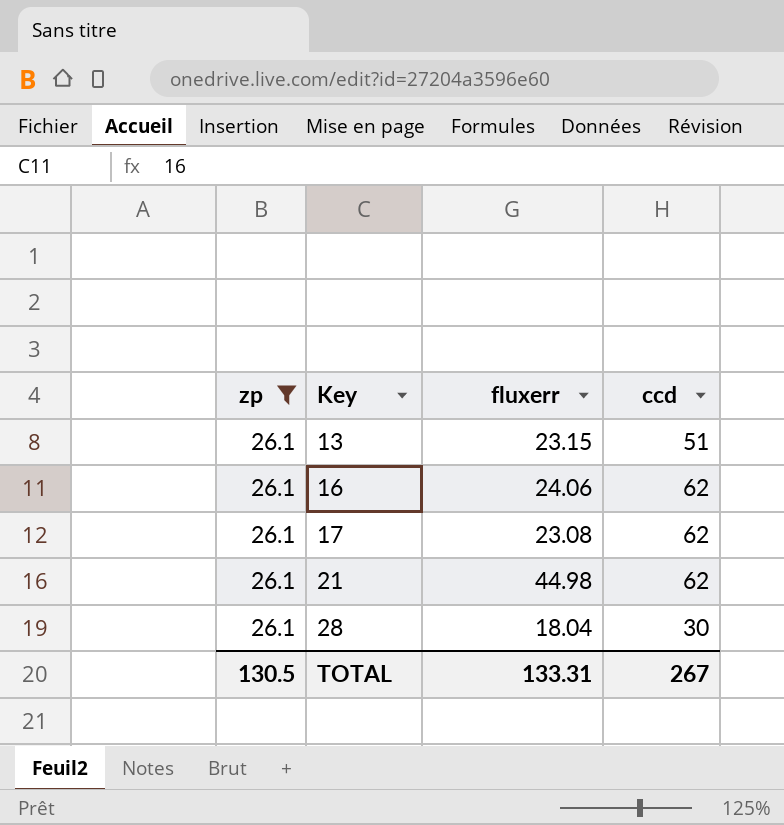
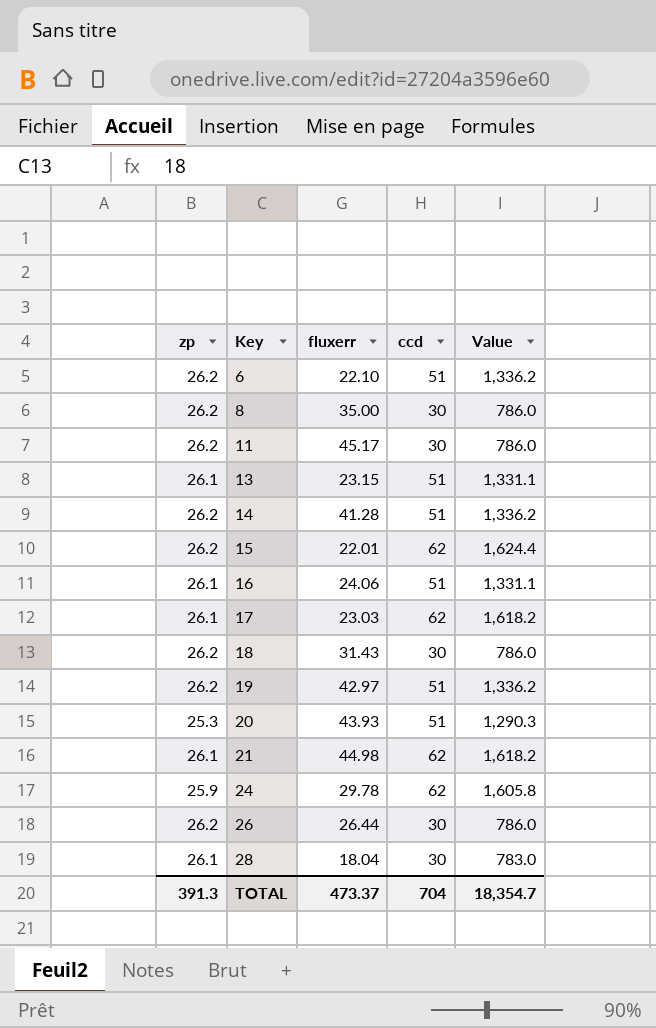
filter: zp = 26.1 -> none
column Value | formula: none -> [zp] * [ccd]
16 | ccd: 62 -> 51
17 | fluxerr: 23.08 -> 23.03
TOTAL | zp: 130.5 -> 391.3
TOTAL | fluxerr: 133.31 -> 473.37
TOTAL | ccd: 267 -> 704

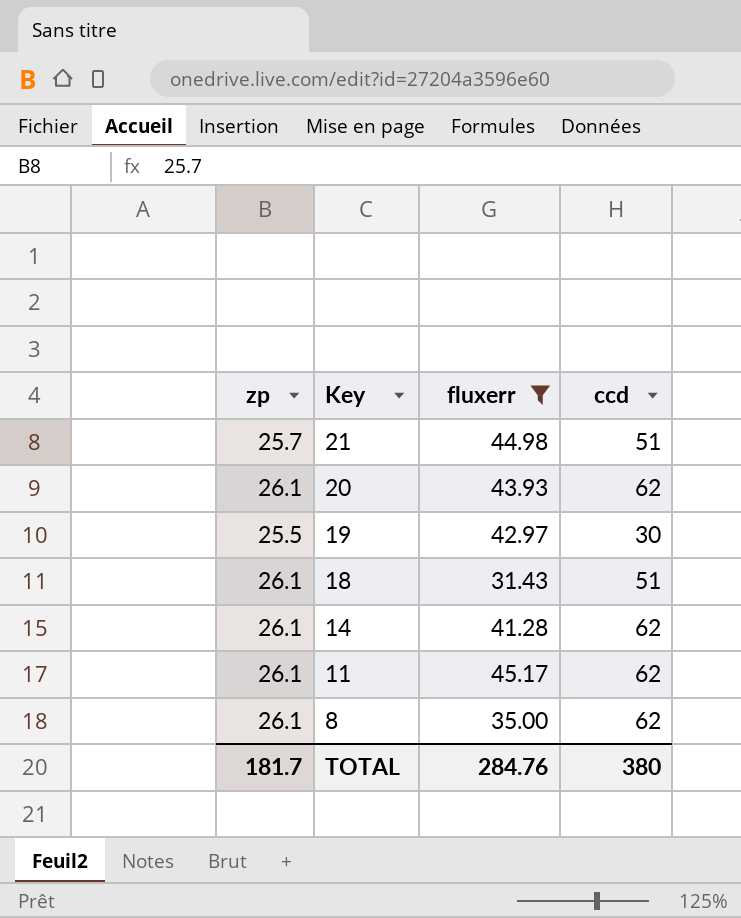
filter: none -> fluxerr >= 31.43
row order: Key ascending -> Key descending
column Value | formula: [zp] * [ccd] -> none
21 | zp: 26.1 -> 25.7
21 | ccd: 62 -> 51
20 | zp: 25.3 -> 26.1
20 | ccd: 51 -> 62
19 | zp: 26.2 -> 25.5
19 | ccd: 51 -> 30
18 | zp: 26.2 -> 26.1
18 | ccd: 30 -> 51
14 | zp: 26.2 -> 26.1
14 | ccd: 51 -> 62
11 | zp: 26.2 -> 26.1
11 | ccd: 30 -> 62
8 | zp: 26.2 -> 26.1
8 | ccd: 30 -> 62
TOTAL | zp: 391.3 -> 181.7
TOTAL | fluxerr: 473.37 -> 284.76
TOTAL | ccd: 704 -> 380

